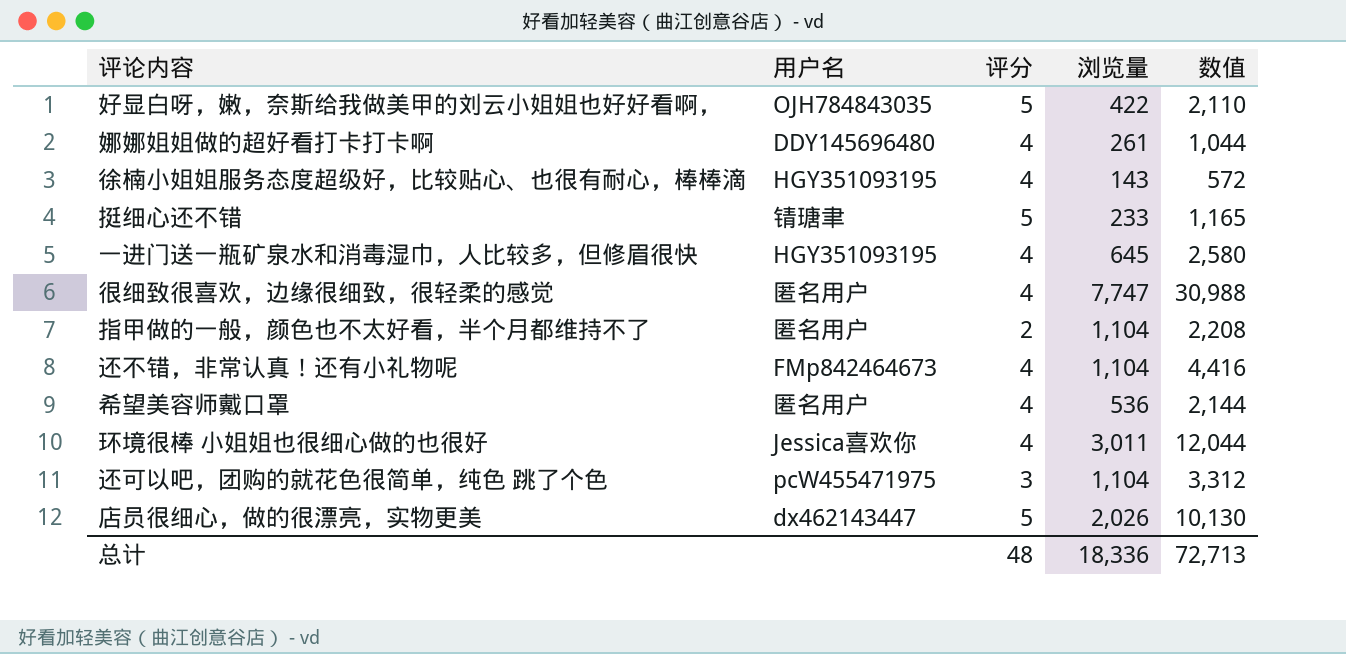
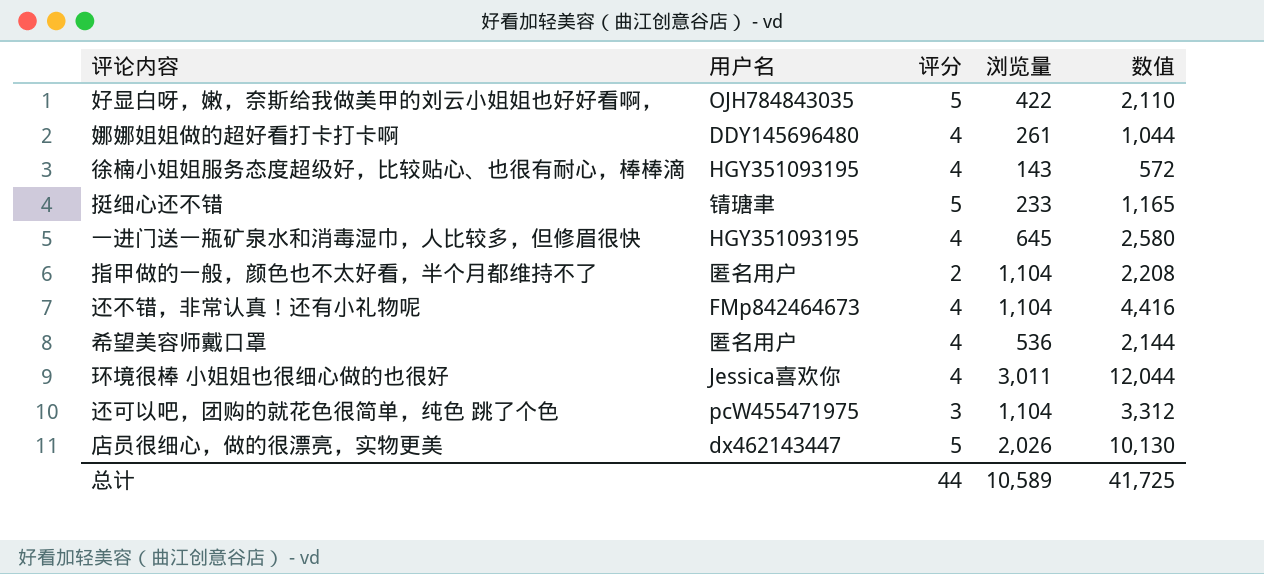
row 很细致很喜欢，边缘很细致，很轻柔的感觉: 匿名用户 | 4 | 7,747 | 30,988 -> none
总计 | 评分: 48 -> 44
总计 | 浏览量: 18,336 -> 10,589
总计 | 数值: 72,713 -> 41,725

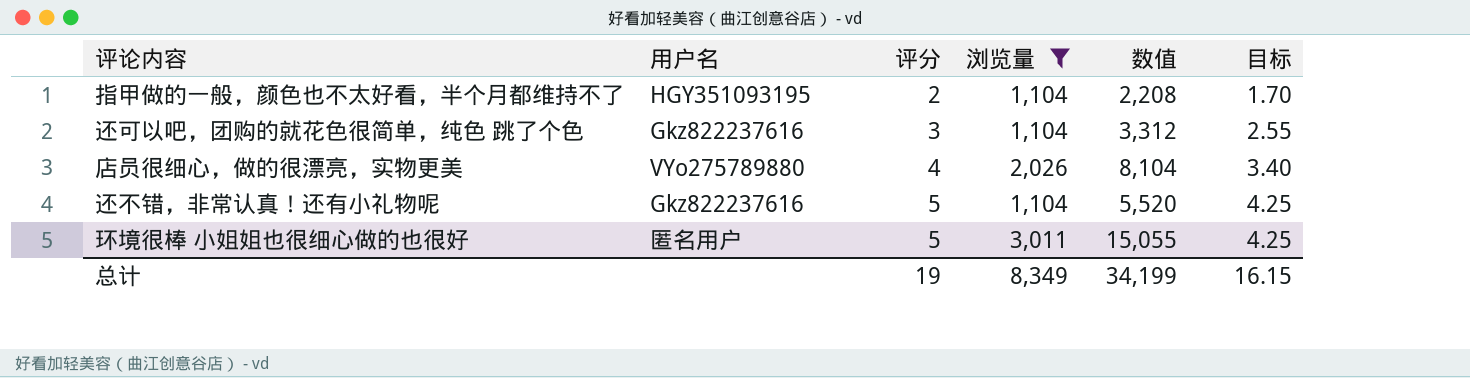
filter: none -> 浏览量 >= 1,104
row order: none -> 评分 ascending
column 目标 | formula: none -> [评分] * 0.85
指甲做的一般，颜色也不太好看，半个月都维持不了 | 用户名: 匿名用户 -> HGY351093195
还可以吧，团购的就花色很简单，纯色 跳了个色 | 用户名: pcW455471975 -> Gkz822237616
店员很细心，做的很漂亮，实物更美 | 用户名: dx462143447 -> VYo275789880
店员很细心，做的很漂亮，实物更美 | 评分: 5 -> 4
店员很细心，做的很漂亮，实物更美 | 数值: 10,130 -> 8,104
还不错，非常认真！还有小礼物呢 | 用户名: FMp842464673 -> Gkz822237616
还不错，非常认真！还有小礼物呢 | 评分: 4 -> 5
还不错，非常认真！还有小礼物呢 | 数值: 4,416 -> 5,520
环境很棒 小姐姐也很细心做的也很好 | 用户名: Jessica喜欢你 -> 匿名用户
环境很棒 小姐姐也很细心做的也很好 | 评分: 4 -> 5
环境很棒 小姐姐也很细心做的也很好 | 数值: 12,044 -> 15,055
总计 | 评分: 44 -> 19
总计 | 浏览量: 10,589 -> 8,349
总计 | 数值: 41,725 -> 34,199

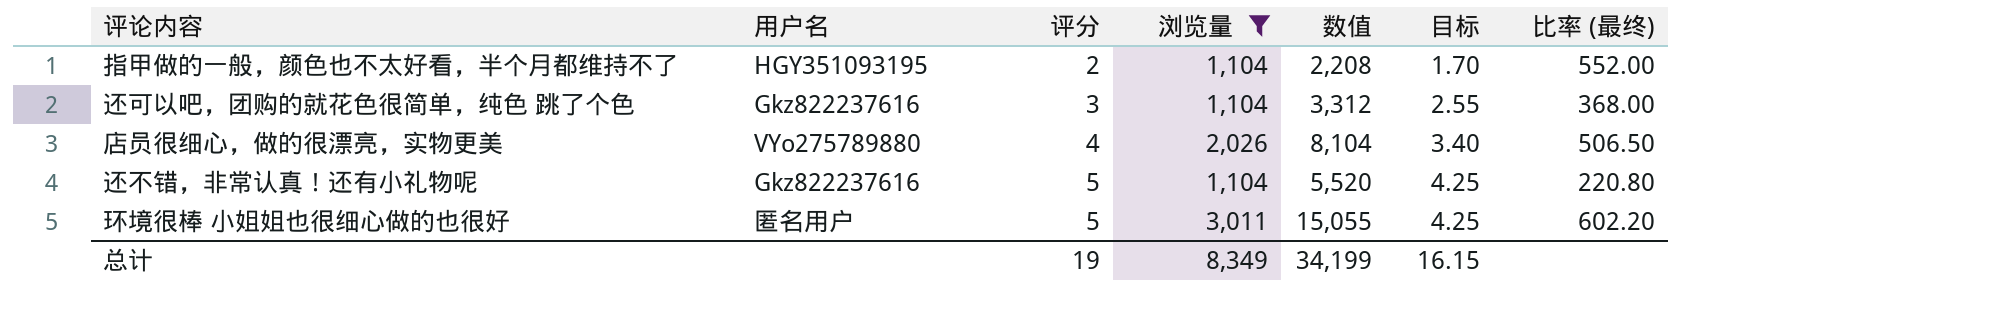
column 比率 (最终) | formula: none -> [浏览量] / [评分]

